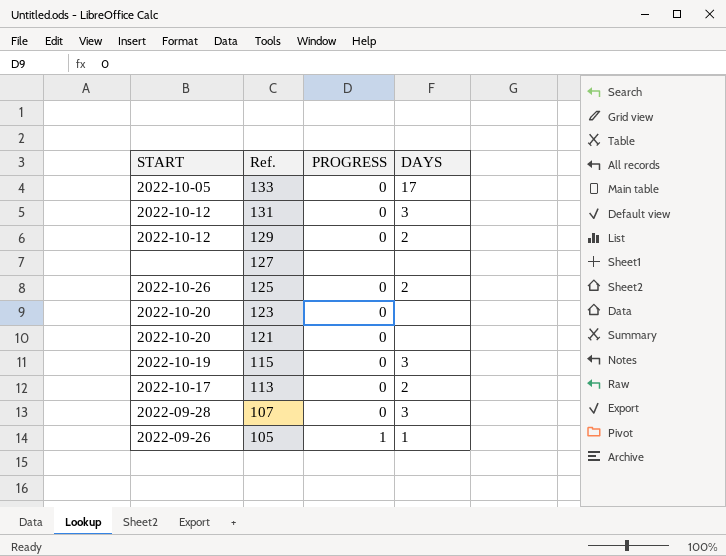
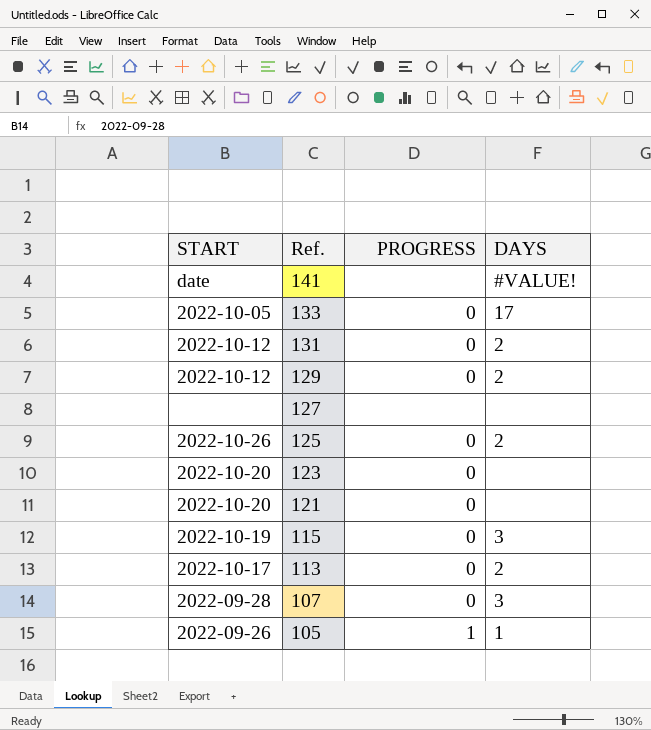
row 141: none -> date | none | #VALUE!
131 | DAYS: 3 -> 2

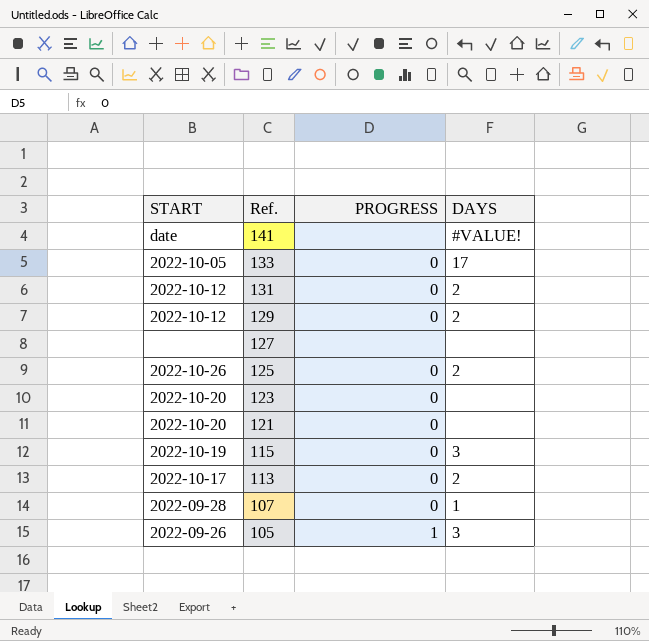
107 | DAYS: 3 -> 1
105 | DAYS: 1 -> 3

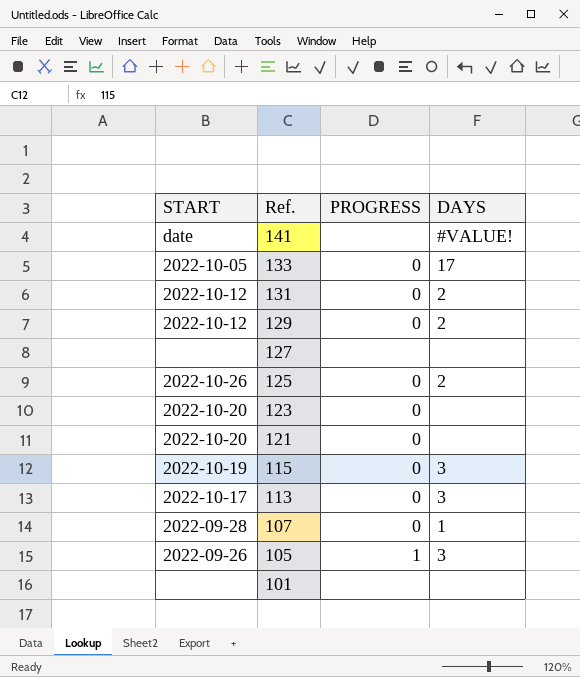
113 | DAYS: 2 -> 3
row 101: none -> none | none | none

